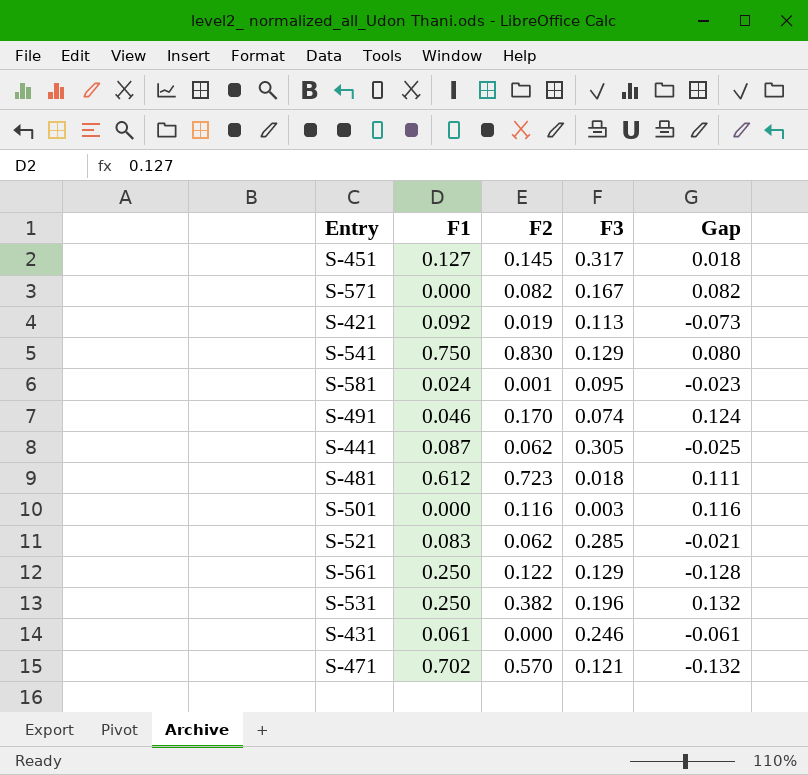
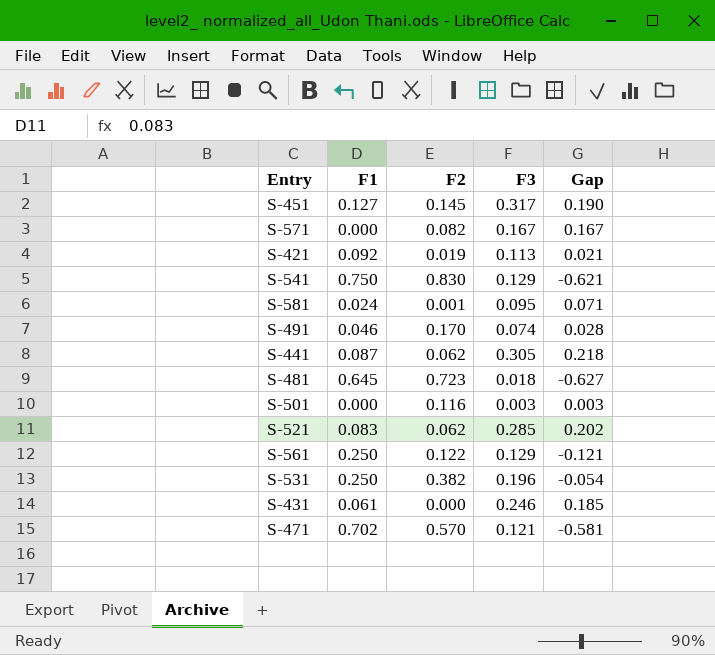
column Gap | formula: [F2] - [F1] -> [F3] - [F1]
S-481 | F1: 0.612 -> 0.645

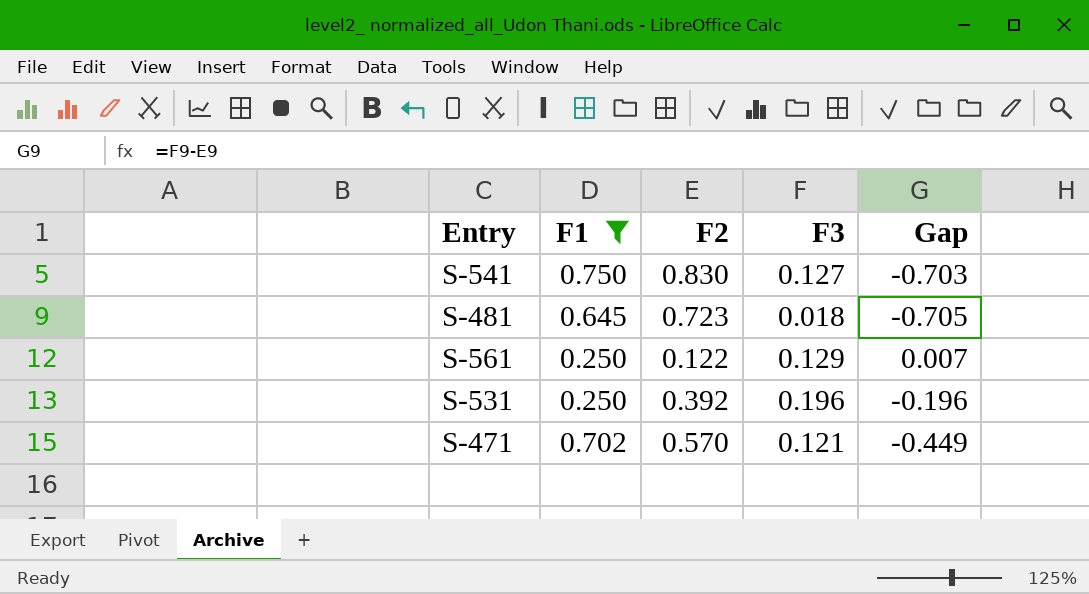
filter: none -> F1 >= 0.250
column Gap | formula: [F3] - [F1] -> [F3] - [F2]
S-541 | F3: 0.129 -> 0.127
S-531 | F2: 0.382 -> 0.392

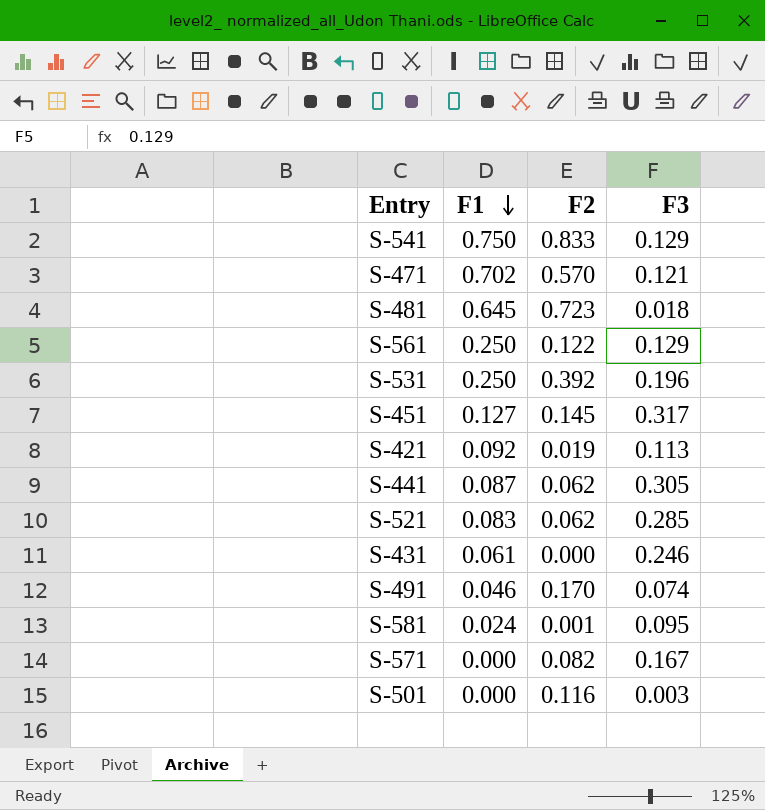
filter: F1 >= 0.250 -> none
row order: none -> F1 descending
column Gap | formula: [F3] - [F2] -> none
S-541 | F2: 0.830 -> 0.833
S-541 | F3: 0.127 -> 0.129

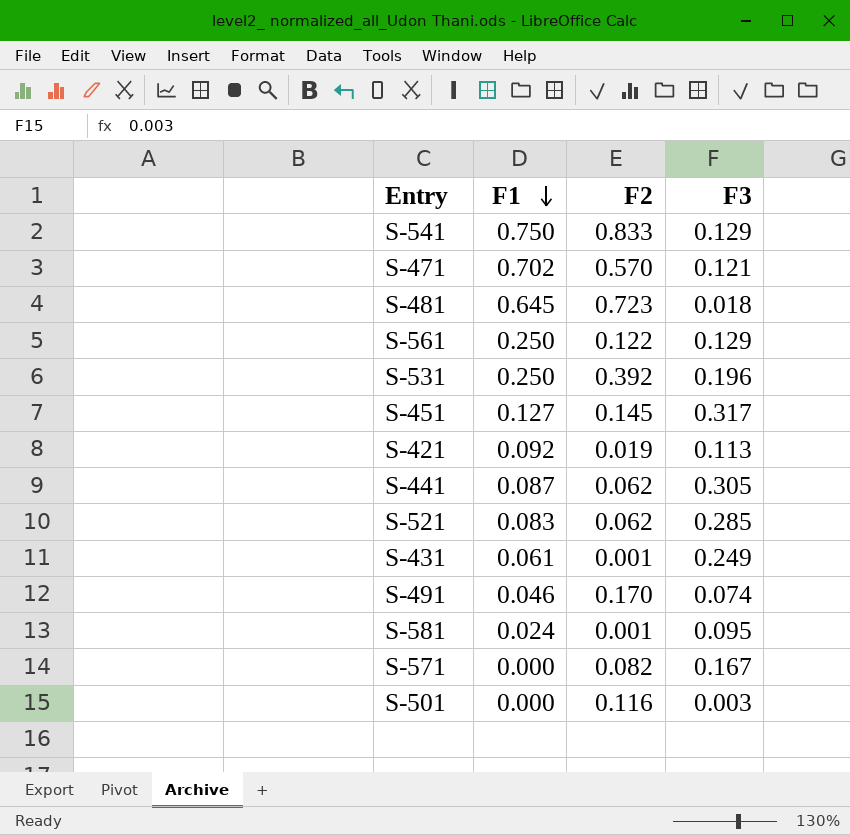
S-431 | F2: 0.000 -> 0.001
S-431 | F3: 0.246 -> 0.249

